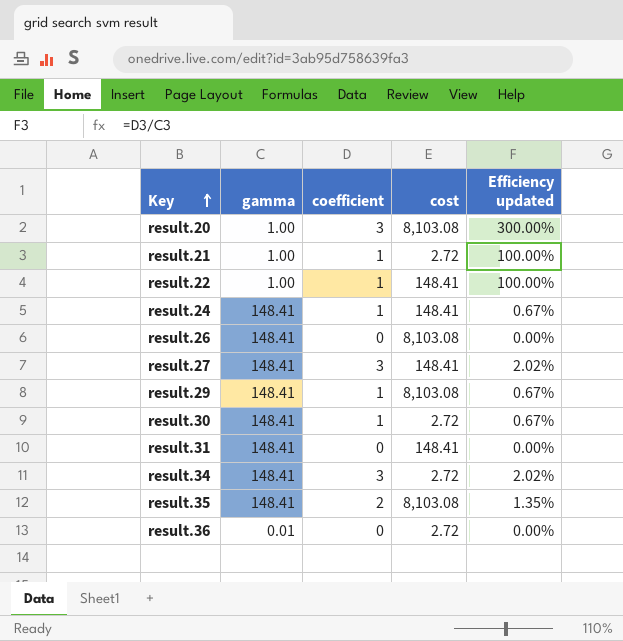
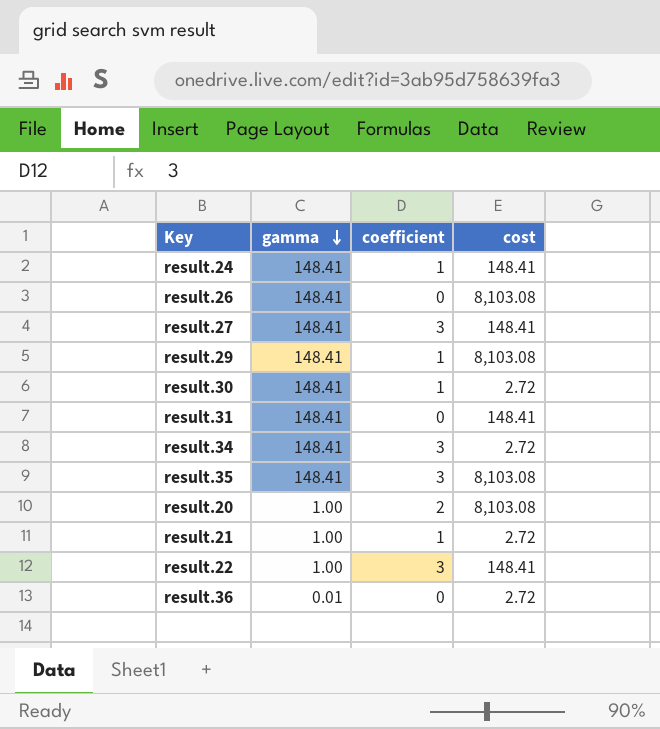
row order: Key ascending -> gamma descending
column Efficiency updated | formula: [coefficient] / [gamma] -> none
result.35 | coefficient: 2 -> 3
result.20 | coefficient: 3 -> 2
result.22 | coefficient: 1 -> 3

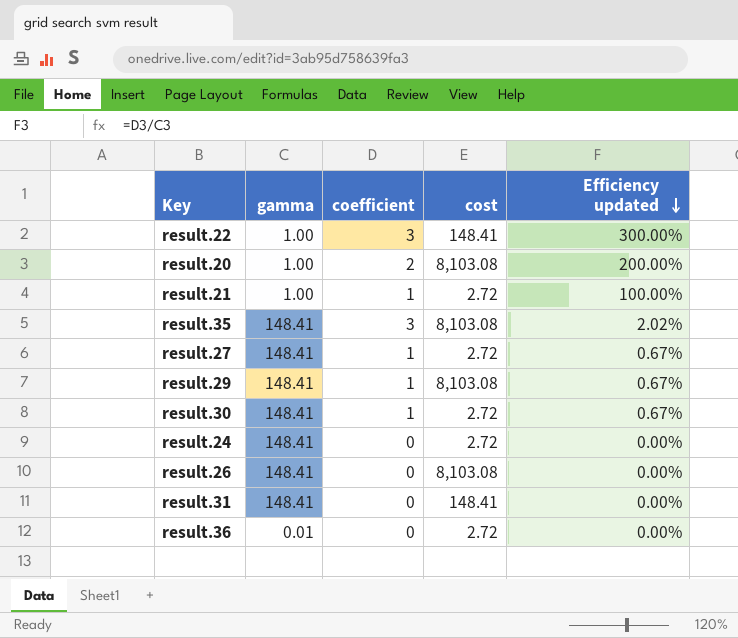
row order: gamma descending -> Efficiency updated descending
column Efficiency updated | formula: none -> [coefficient] / [gamma]
row result.34: 148.41 | 3 | 2.72 -> none
result.27 | coefficient: 3 -> 1
result.27 | cost: 148.41 -> 2.72
result.24 | coefficient: 1 -> 0
result.24 | cost: 148.41 -> 2.72

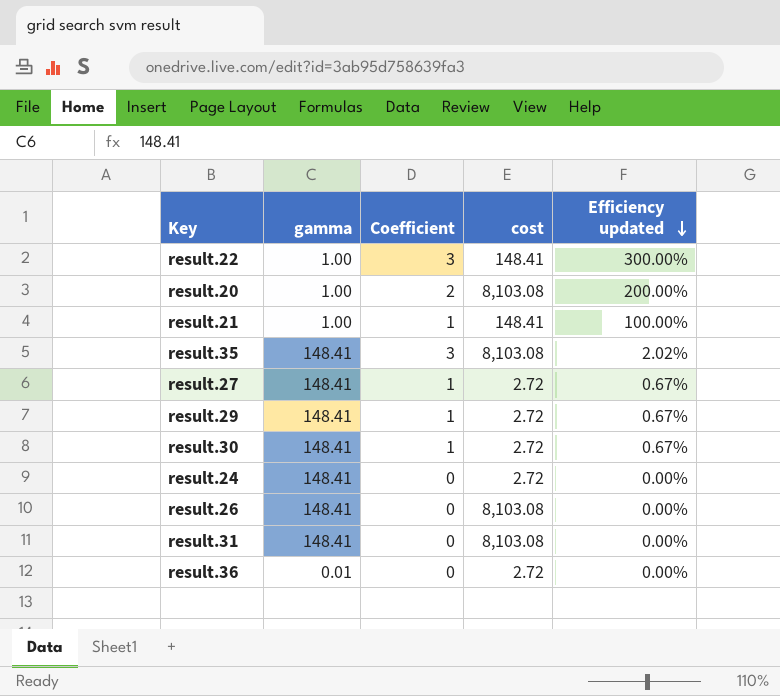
column name: coefficient -> Coefficient
result.21 | cost: 2.72 -> 148.41
result.29 | cost: 8,103.08 -> 2.72
result.31 | cost: 148.41 -> 8,103.08

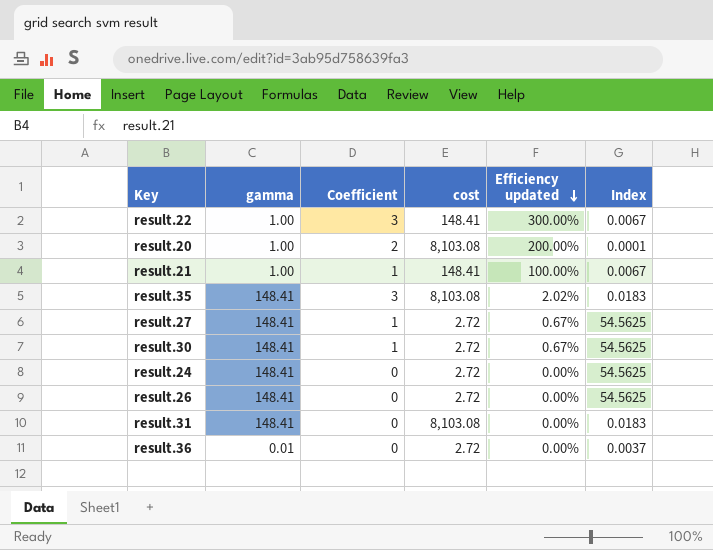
column Index | formula: none -> [gamma] / [cost]
row result.29: 148.41 | 1 | 2.72 | 0.67% -> none
result.26 | cost: 8,103.08 -> 2.72

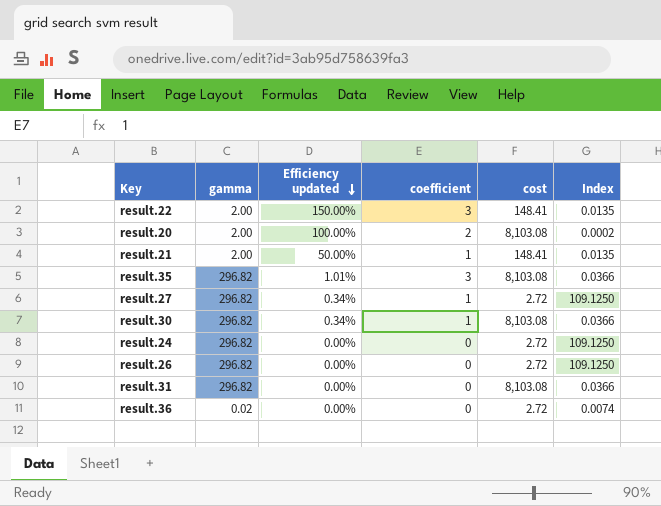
column Efficiency updated | position: 5 -> 3
column name: Coefficient -> coefficient
result.22 | gamma: 1.00 -> 2.00
result.22 | Efficiency updated: 300.00% -> 150.00%
result.22 | Index: 0.0067 -> 0.0135
result.20 | gamma: 1.00 -> 2.00
result.20 | Efficiency updated: 200.00% -> 100.00%
result.20 | Index: 0.0001 -> 0.0002
result.21 | gamma: 1.00 -> 2.00
result.21 | Efficiency updated: 100.00% -> 50.00%
result.21 | Index: 0.0067 -> 0.0135
result.35 | gamma: 148.41 -> 296.82
result.35 | Efficiency updated: 2.02% -> 1.01%
result.35 | Index: 0.0183 -> 0.0366
result.27 | gamma: 148.41 -> 296.82
result.27 | Efficiency updated: 0.67% -> 0.34%
result.27 | Index: 54.5625 -> 109.1250
result.30 | gamma: 148.41 -> 296.82
result.30 | Efficiency updated: 0.67% -> 0.34%
result.30 | cost: 2.72 -> 8,103.08
result.30 | Index: 54.5625 -> 0.0366
result.24 | gamma: 148.41 -> 296.82
result.24 | Index: 54.5625 -> 109.1250
result.26 | gamma: 148.41 -> 296.82
result.26 | Index: 54.5625 -> 109.1250
result.31 | gamma: 148.41 -> 296.82
result.31 | Index: 0.0183 -> 0.0366
result.36 | gamma: 0.01 -> 0.02
result.36 | Index: 0.0037 -> 0.0074

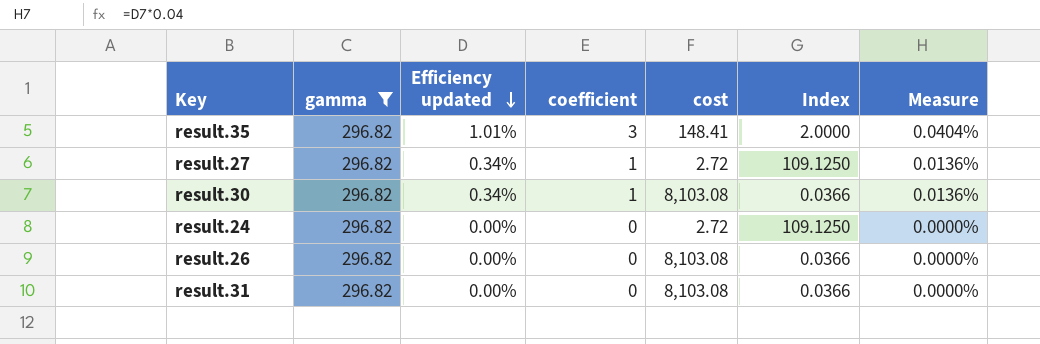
filter: none -> gamma = 296.82
column Measure | formula: none -> [Efficiency updated] * 0.04
result.35 | cost: 8,103.08 -> 148.41
result.35 | Index: 0.0366 -> 2.0000
result.26 | cost: 2.72 -> 8,103.08
result.26 | Index: 109.1250 -> 0.0366

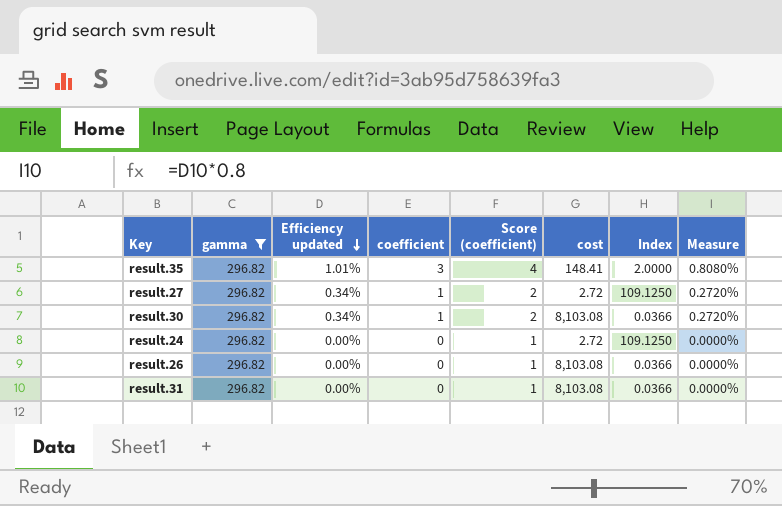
column Score (coefficient) | formula: none -> [coefficient] + 1
column Measure | formula: [Efficiency updated] * 0.04 -> [Efficiency updated] * 0.8

